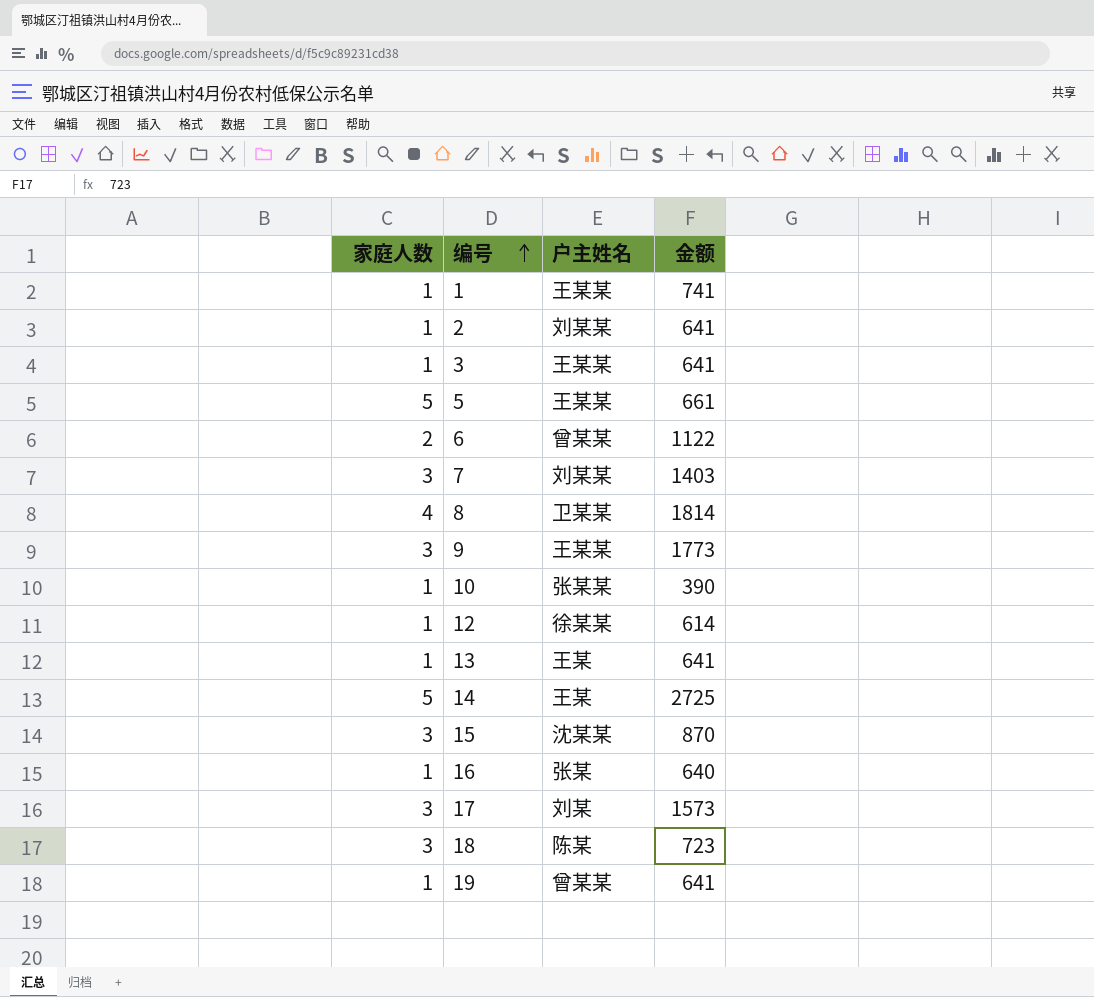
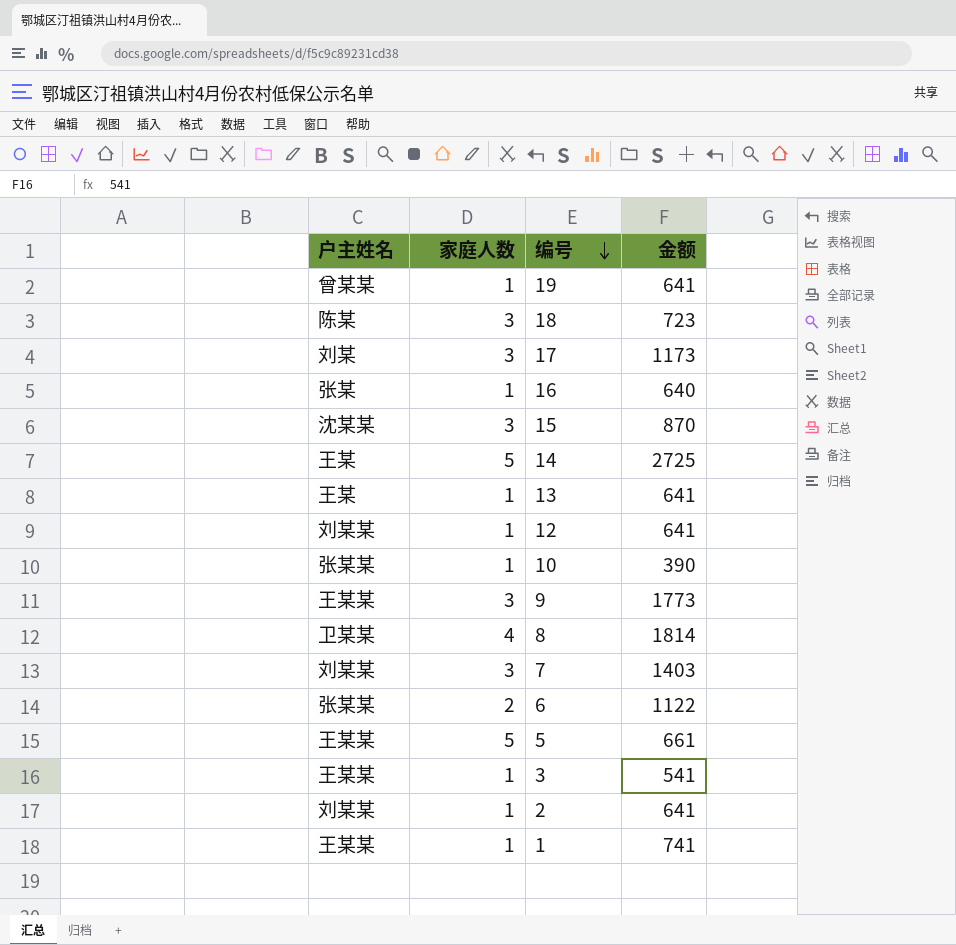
row order: 编号 ascending -> 编号 descending
column 户主姓名 | position: 3 -> 1
17 | 金额: 1573 -> 1173
12 | 户主姓名: 徐某某 -> 刘某某
12 | 金额: 614 -> 641
6 | 户主姓名: 曾某某 -> 张某某
3 | 金额: 641 -> 541

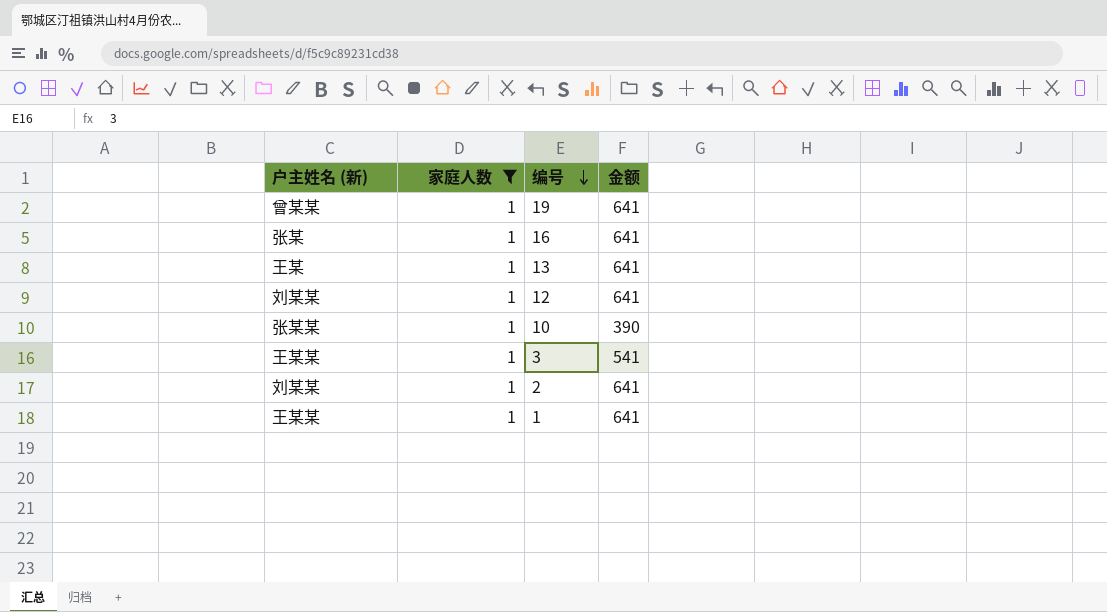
filter: none -> 家庭人数 = 1
column name: 户主姓名 -> 户主姓名 (新)
16 | 金额: 640 -> 641
1 | 金额: 741 -> 641

